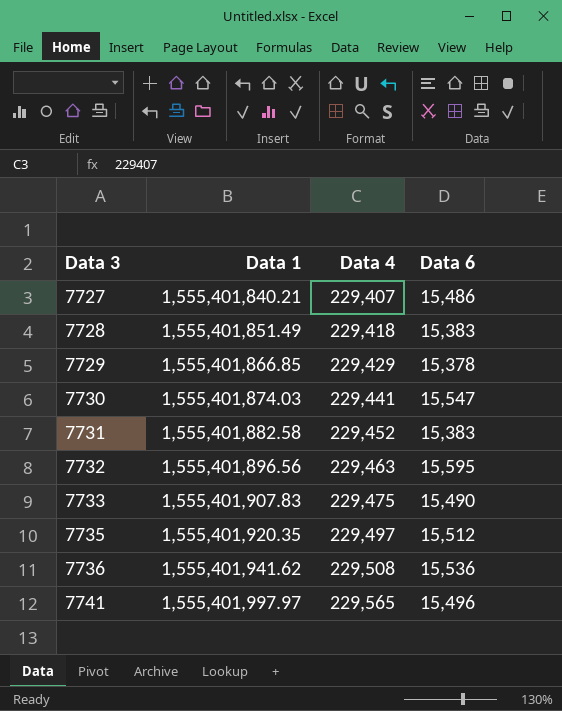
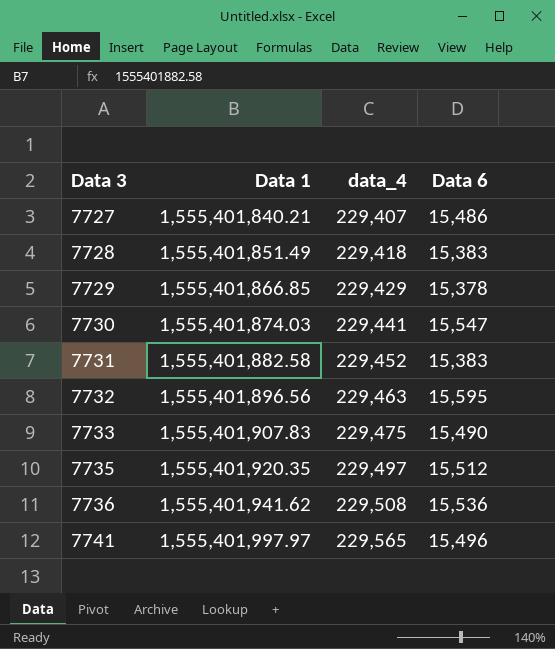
column name: Data 4 -> data_4

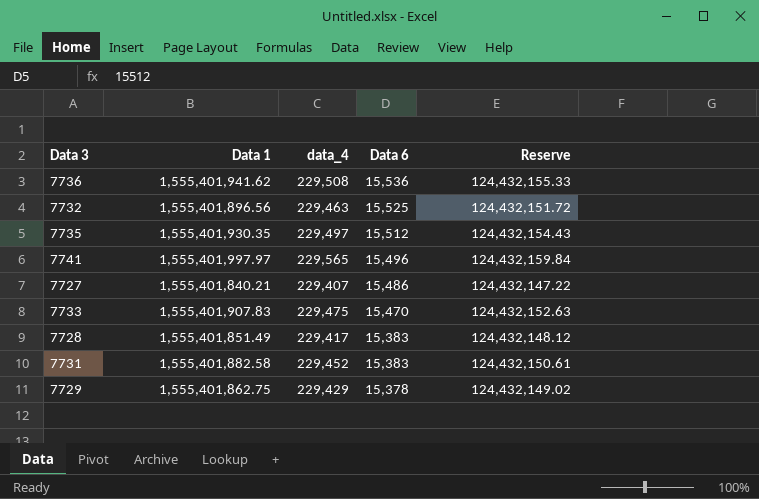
row order: Data 3 ascending -> Data 6 descending
column Reserve | formula: none -> [Data 1] * 0.08
row 7730: 1,555,401,874.03 | 229,441 | 15,547 -> none
7732 | Data 6: 15,595 -> 15,525
7735 | Data 1: 1,555,401,920.35 -> 1,555,401,930.35
7733 | Data 6: 15,490 -> 15,470
7728 | data_4: 229,418 -> 229,417
7729 | Data 1: 1,555,401,866.85 -> 1,555,401,862.75

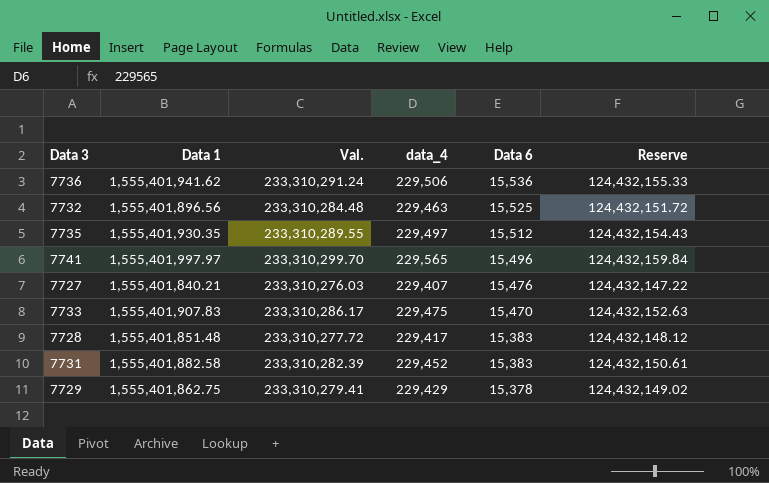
column Val. | formula: none -> [Data 1] * 0.15
7736 | data_4: 229,508 -> 229,506
7727 | Data 6: 15,486 -> 15,476
7728 | Data 1: 1,555,401,851.49 -> 1,555,401,851.48

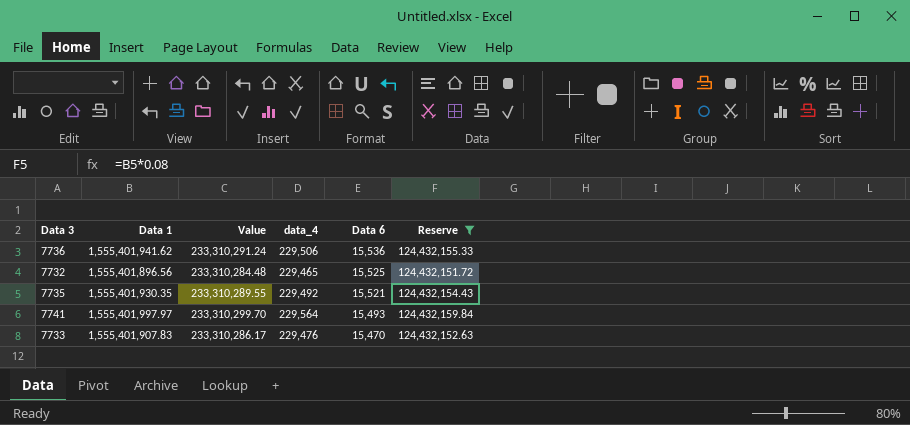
filter: none -> Reserve >= 124,432,151.72
column name: Val. -> Value
7732 | data_4: 229,463 -> 229,465
7735 | data_4: 229,497 -> 229,492
7735 | Data 6: 15,512 -> 15,521
7741 | data_4: 229,565 -> 229,564
7741 | Data 6: 15,496 -> 15,493
7733 | data_4: 229,475 -> 229,476

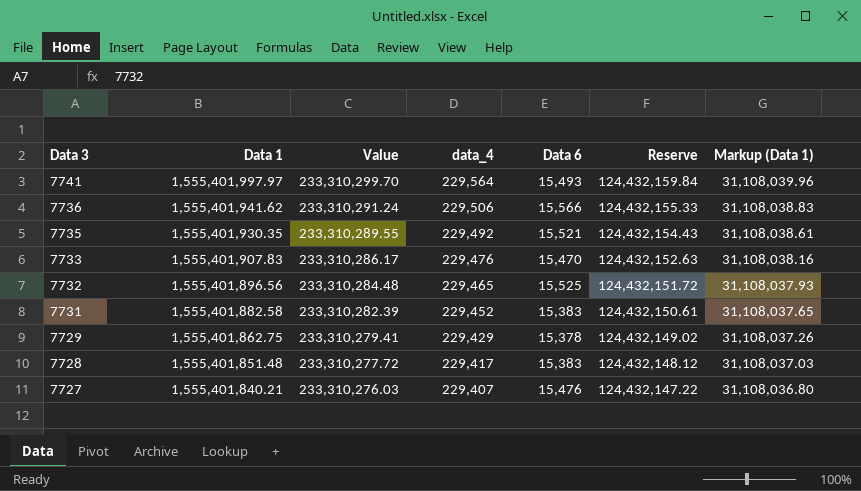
filter: Reserve >= 124,432,151.72 -> none
row order: Data 6 descending -> Data 3 descending
column Markup (Data 1) | formula: none -> [Data 1] * 0.02
7736 | Data 6: 15,536 -> 15,566

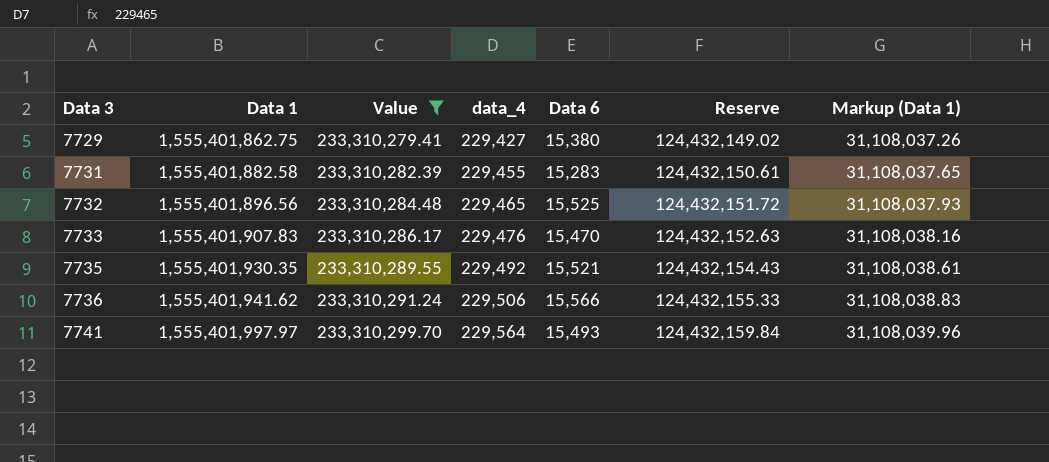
filter: none -> Value >= 233,310,279.41
row order: Data 3 descending -> Data 3 ascending
7729 | data_4: 229,429 -> 229,427
7729 | Data 6: 15,378 -> 15,380
7731 | data_4: 229,452 -> 229,455
7731 | Data 6: 15,383 -> 15,283

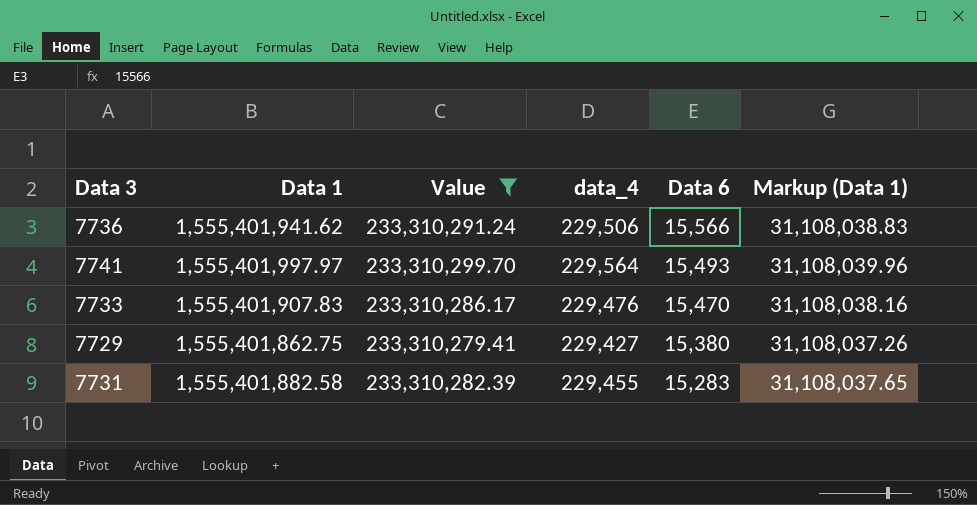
row order: Data 3 ascending -> Data 6 descending
column Reserve | formula: [Data 1] * 0.08 -> none
row 7732: 1,555,401,896.56 | 233,310,284.48 | 229,465 | 15,525 | 124,432,151.72 | 31,108,037.93 -> none
row 7735: 1,555,401,930.35 | 233,310,289.55 | 229,492 | 15,521 | 124,432,154.43 | 31,108,038.61 -> none

